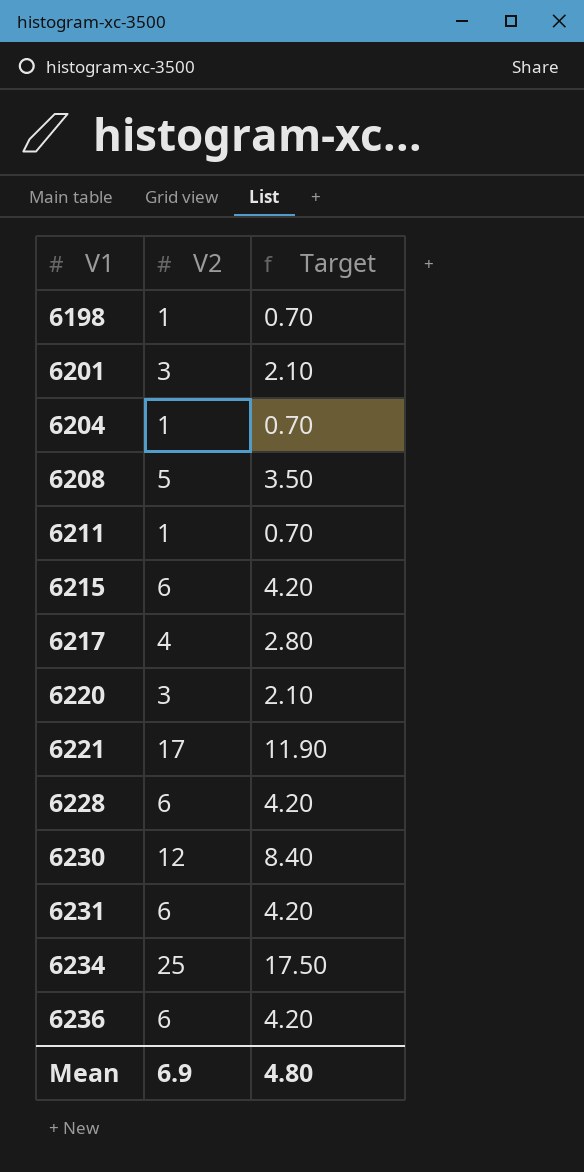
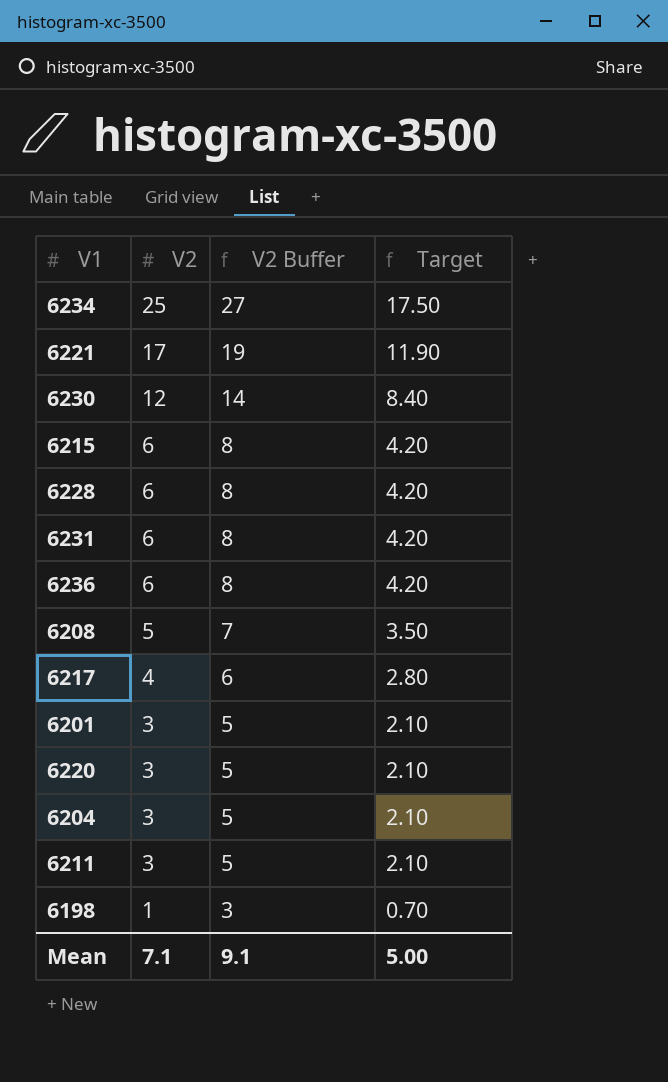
row order: V1 ascending -> V2 descending
column V2 Buffer | formula: none -> [V2] + 2
6204 | V2: 1 -> 3
6204 | Target: 0.70 -> 2.10
6211 | V2: 1 -> 3
6211 | Target: 0.70 -> 2.10
Mean | V2: 6.9 -> 7.1
Mean | Target: 4.80 -> 5.00

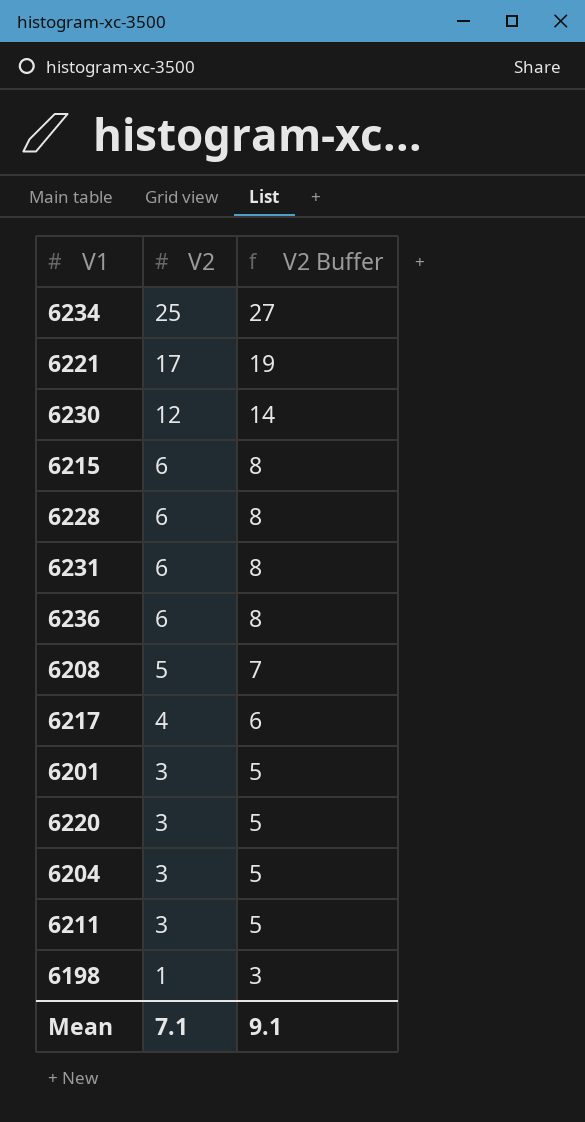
column Target | formula: [V2] * 0.7 -> none

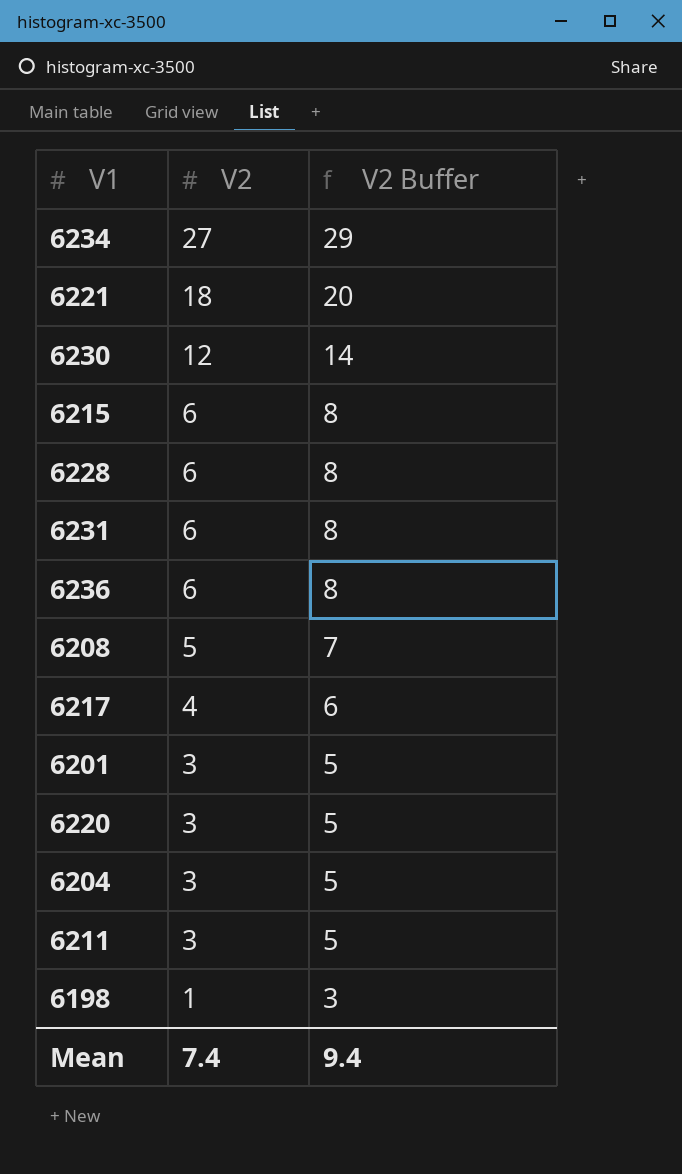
6234 | V2: 25 -> 27
6234 | V2 Buffer: 27 -> 29
6221 | V2: 17 -> 18
6221 | V2 Buffer: 19 -> 20
Mean | V2: 7.1 -> 7.4
Mean | V2 Buffer: 9.1 -> 9.4

